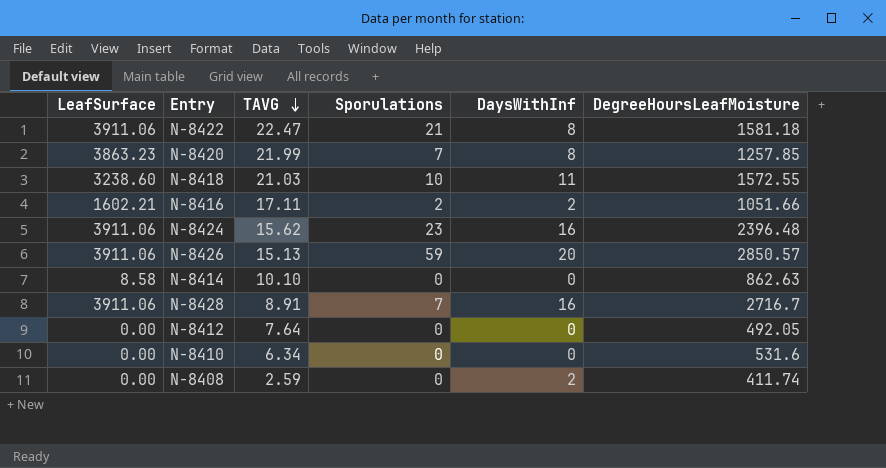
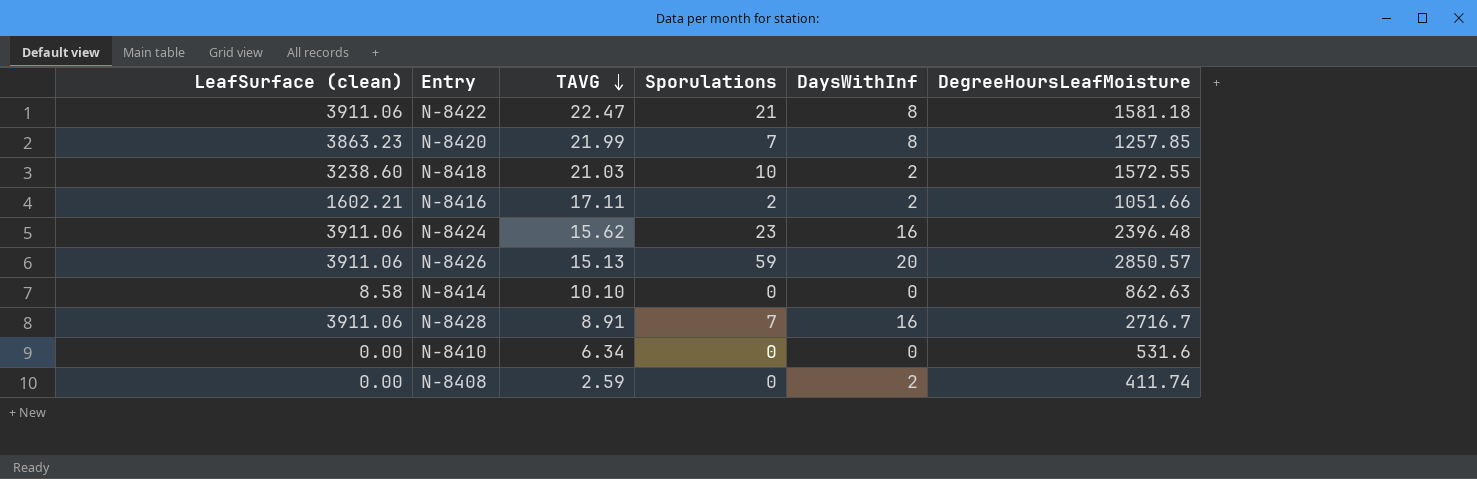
column name: LeafSurface -> LeafSurface (clean)
row N-8412: 0.00 | 7.64 | 0 | 0 | 492.05 -> none
N-8418 | DaysWithInf: 11 -> 2

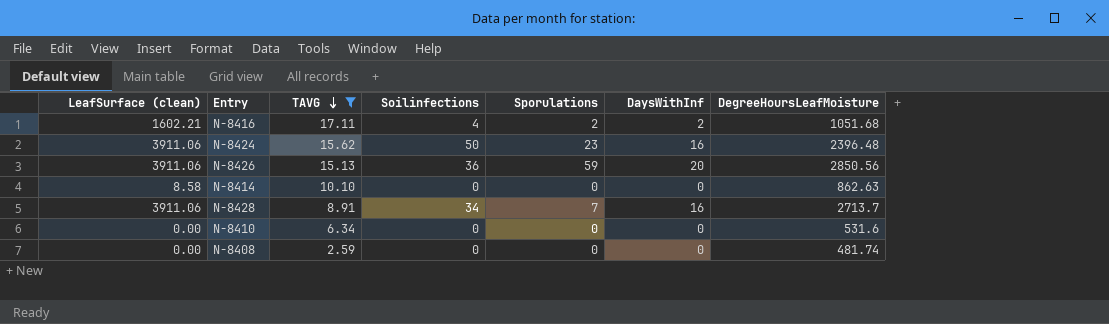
filter: none -> TAVG <= 17.11
column Soilinfections | position: none -> 4
N-8416 | DegreeHoursLeafMoisture: 1051.66 -> 1051.68
N-8426 | DegreeHoursLeafMoisture: 2850.57 -> 2850.56
N-8428 | DegreeHoursLeafMoisture: 2716.7 -> 2713.7
N-8408 | DaysWithInf: 2 -> 0
N-8408 | DegreeHoursLeafMoisture: 411.74 -> 481.74

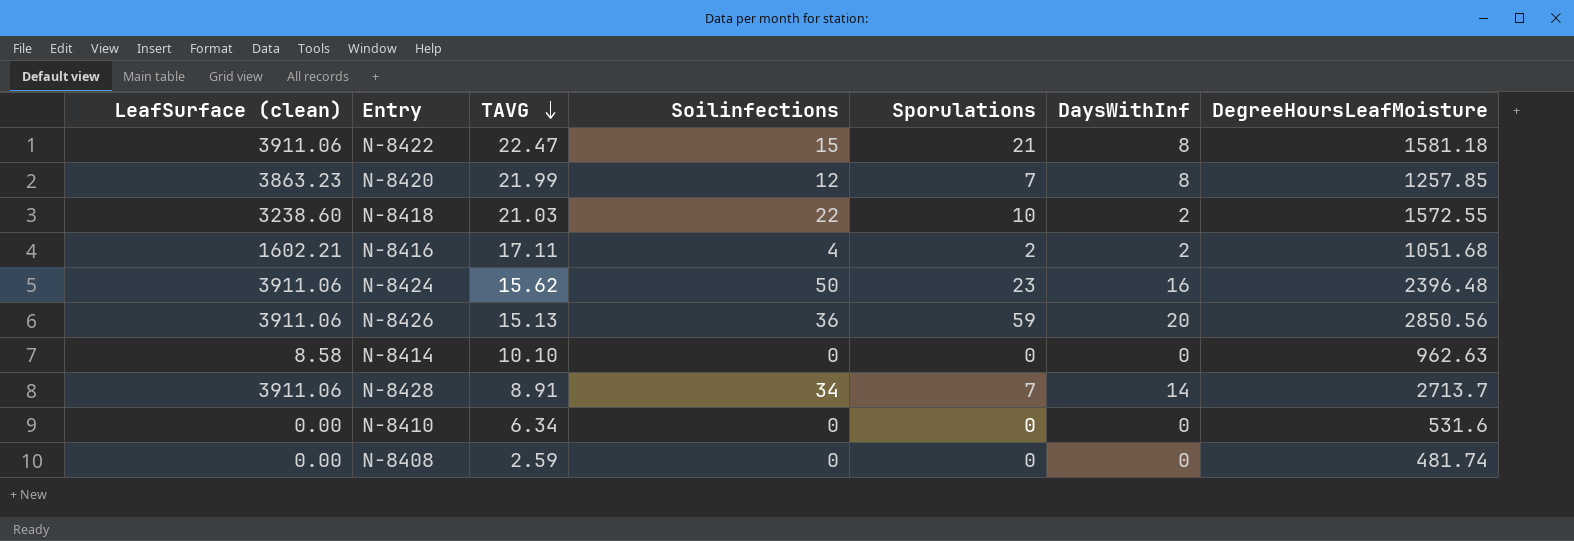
filter: TAVG <= 17.11 -> none
N-8414 | DegreeHoursLeafMoisture: 862.63 -> 962.63
N-8428 | DaysWithInf: 16 -> 14

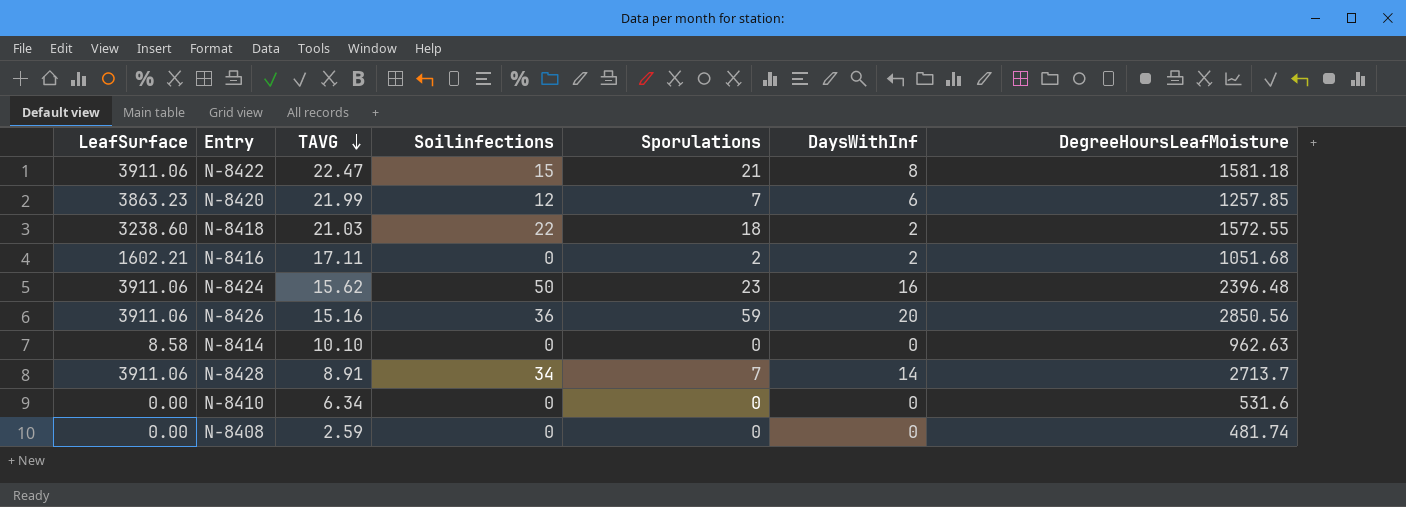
column name: LeafSurface (clean) -> LeafSurface
N-8420 | DaysWithInf: 8 -> 6
N-8418 | Sporulations: 10 -> 18
N-8416 | Soilinfections: 4 -> 0
N-8426 | TAVG: 15.13 -> 15.16

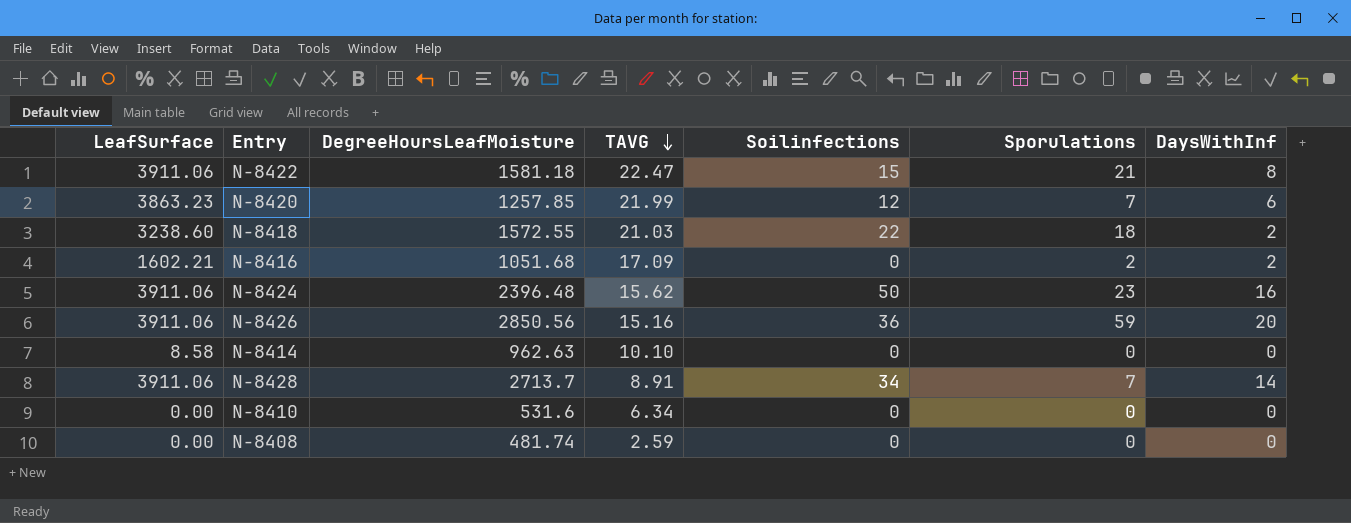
column DegreeHoursLeafMoisture | position: 7 -> 3
N-8416 | TAVG: 17.11 -> 17.09

